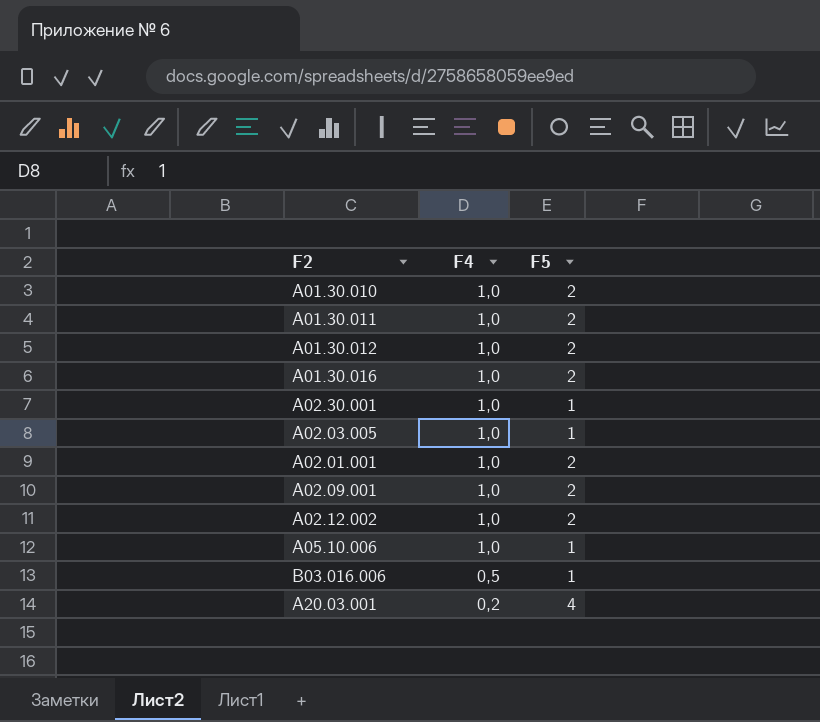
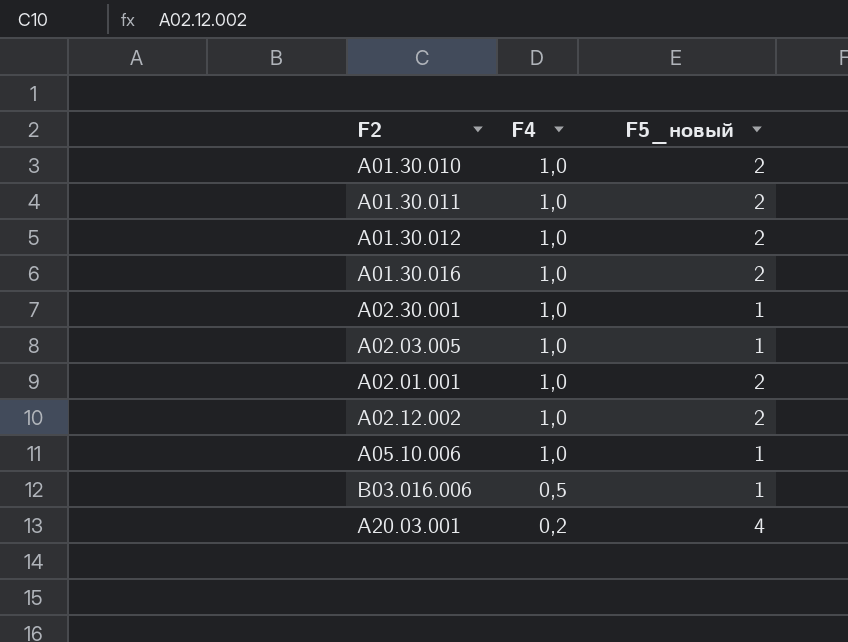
column name: F5 -> F5_новый
row А02.09.001: 1,0 | 2 -> none

